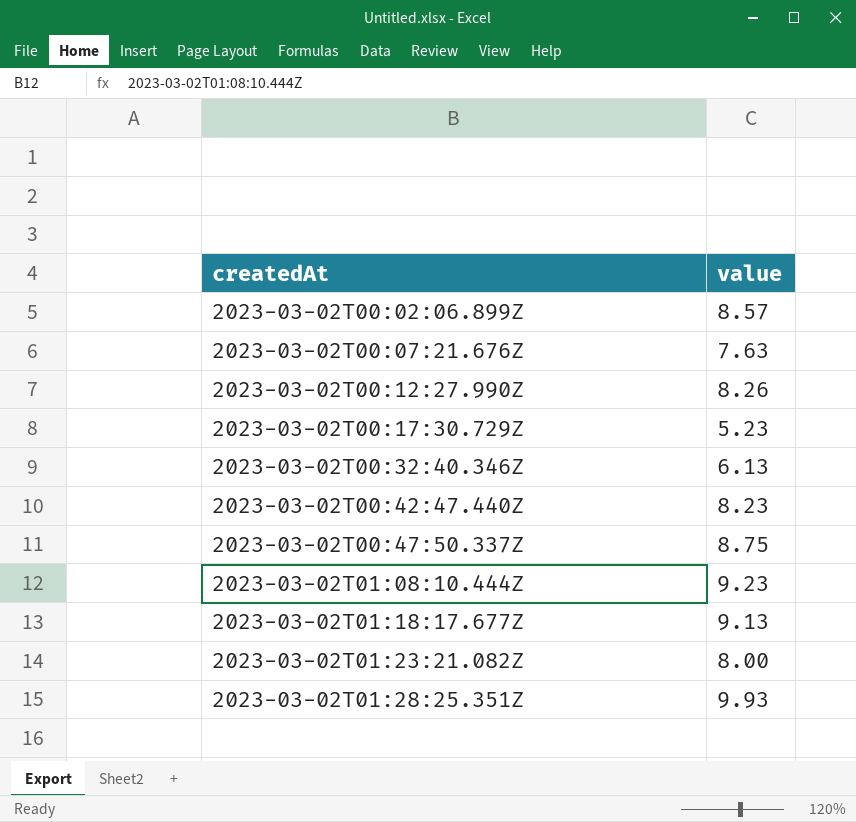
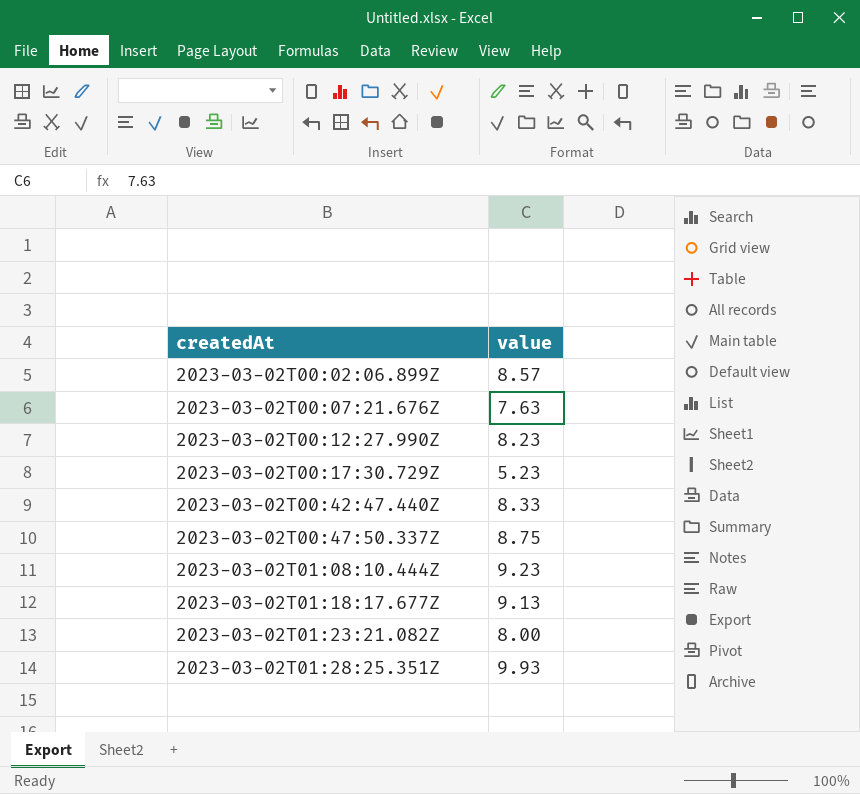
row 2023-03-02T00:32:40.346Z: 6.13 -> none
2023-03-02T00:12:27.990Z | value: 8.26 -> 8.23
2023-03-02T00:42:47.440Z | value: 8.23 -> 8.33

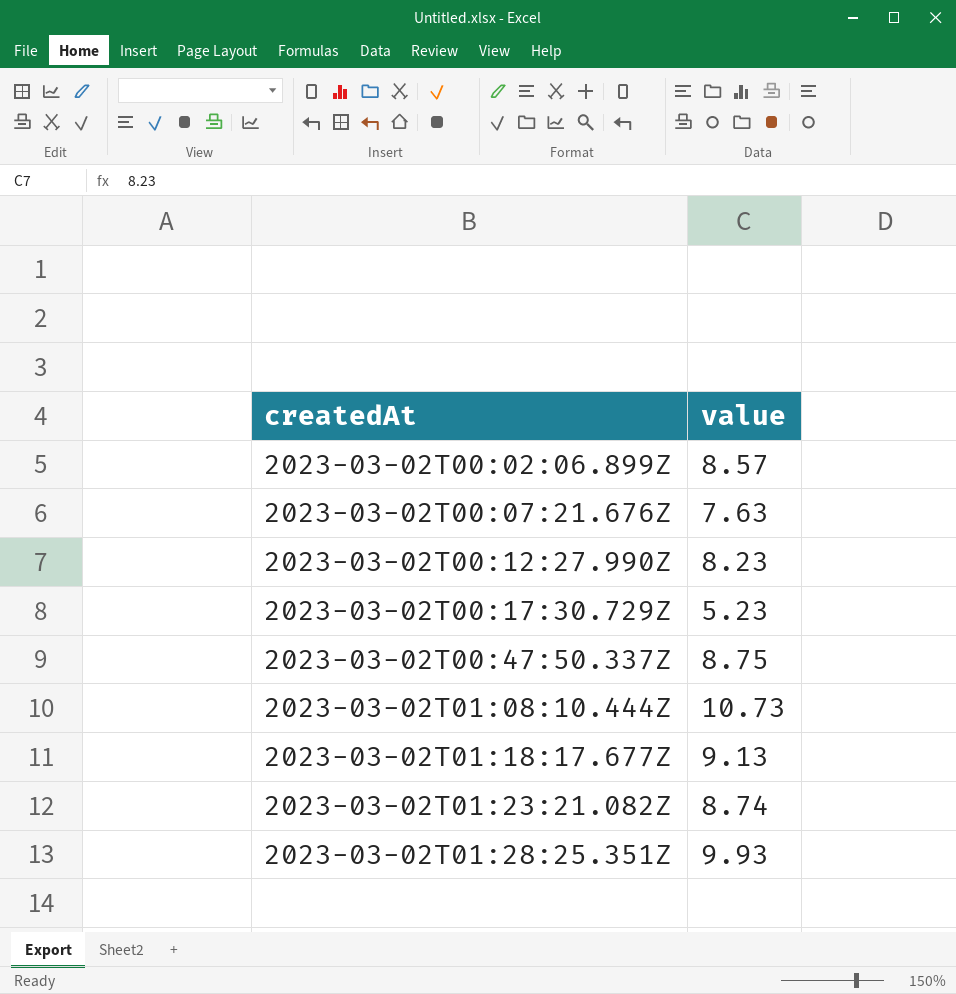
row 2023-03-02T00:42:47.440Z: 8.33 -> none
2023-03-02T01:08:10.444Z | value: 9.23 -> 10.73
2023-03-02T01:23:21.082Z | value: 8.00 -> 8.74

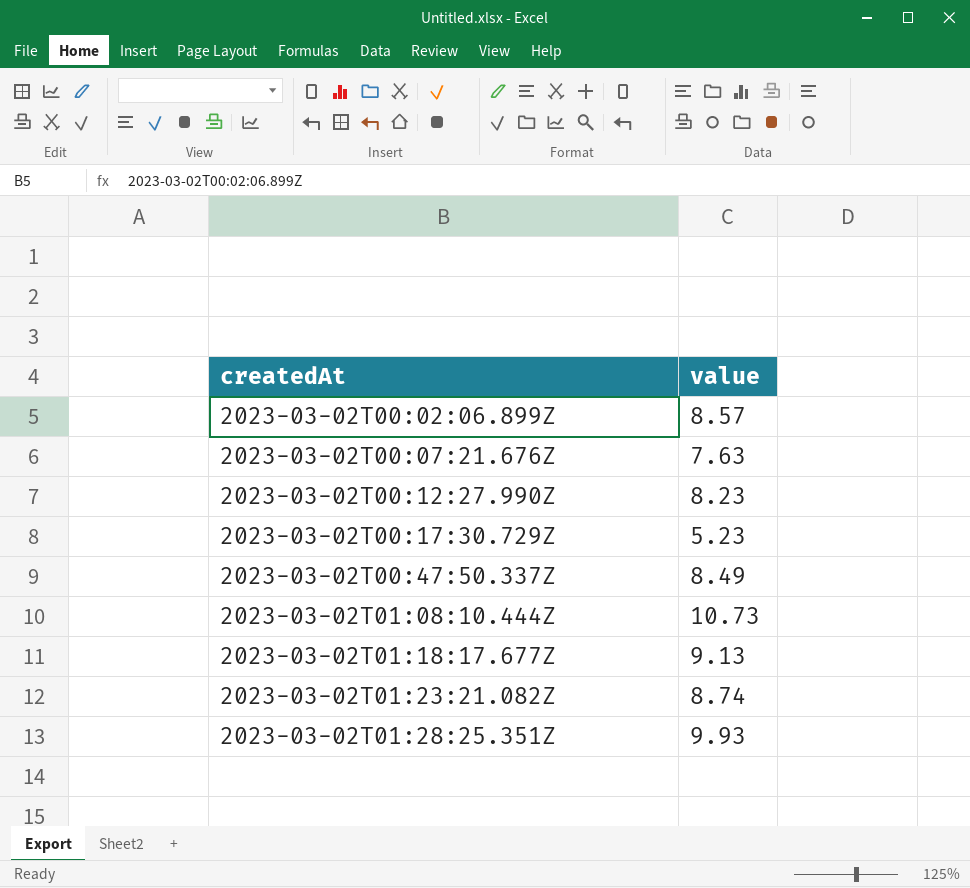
2023-03-02T00:47:50.337Z | value: 8.75 -> 8.49

